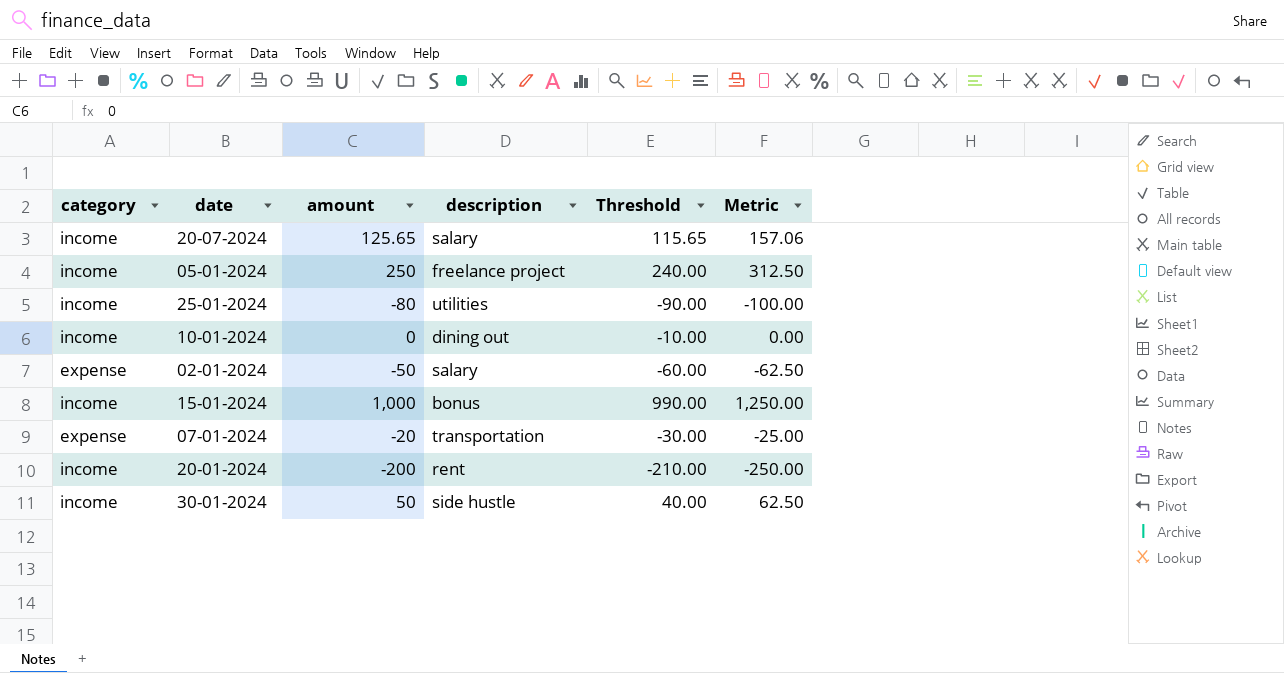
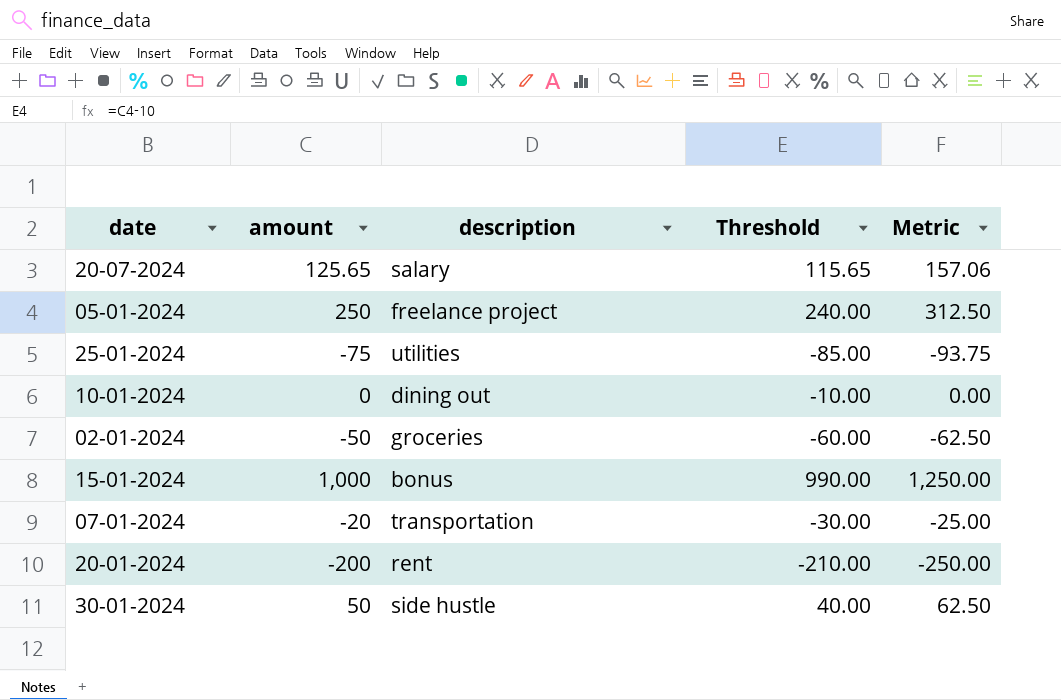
column category | position: 1 -> none
25-01-2024 | amount: -80 -> -75
25-01-2024 | Threshold: -90.00 -> -85.00
25-01-2024 | Metric: -100.00 -> -93.75
02-01-2024 | description: salary -> groceries

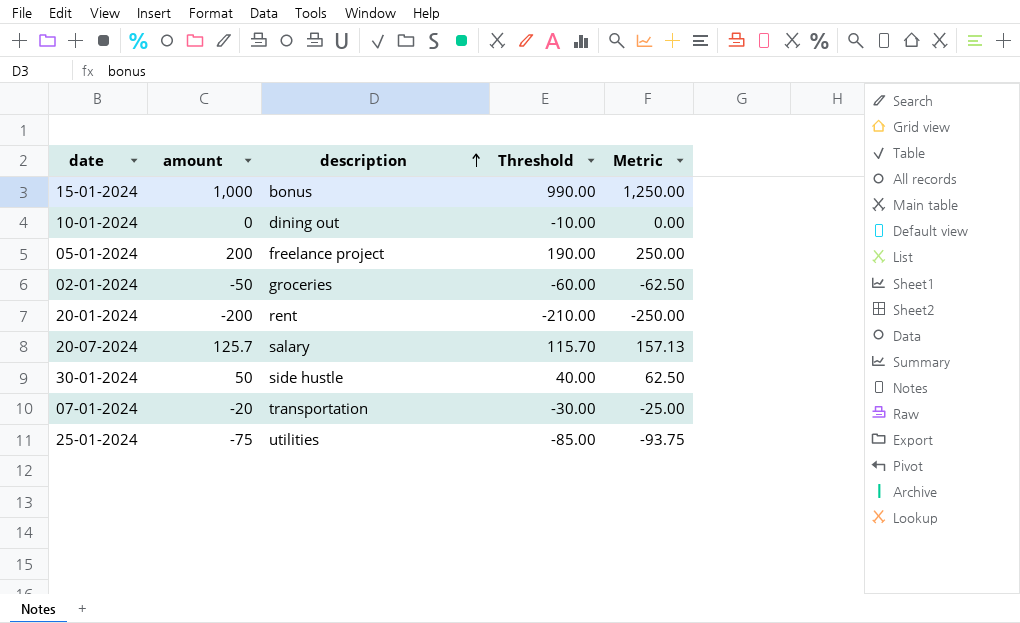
row order: none -> description ascending
05-01-2024 | amount: 250 -> 200
05-01-2024 | Threshold: 240.00 -> 190.00
05-01-2024 | Metric: 312.50 -> 250.00
20-07-2024 | amount: 125.65 -> 125.7
20-07-2024 | Threshold: 115.65 -> 115.70
20-07-2024 | Metric: 157.06 -> 157.13

